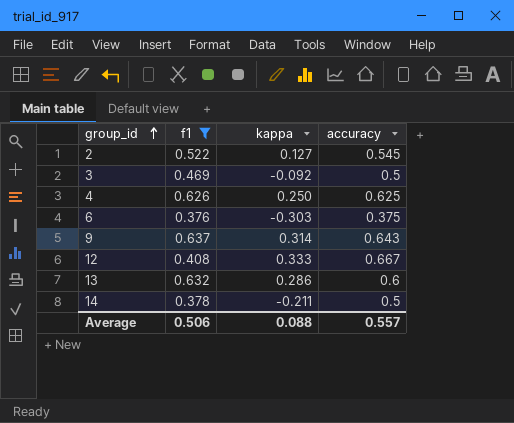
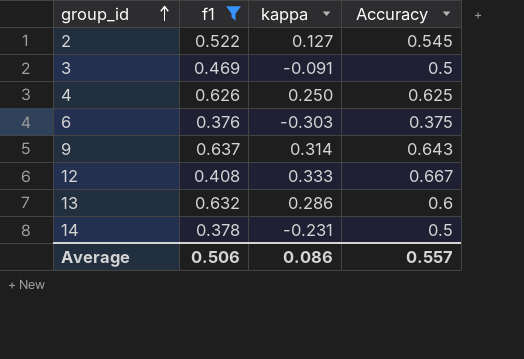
column name: accuracy -> Accuracy
3 | kappa: -0.092 -> -0.091
14 | kappa: -0.211 -> -0.231
Average | kappa: 0.088 -> 0.086

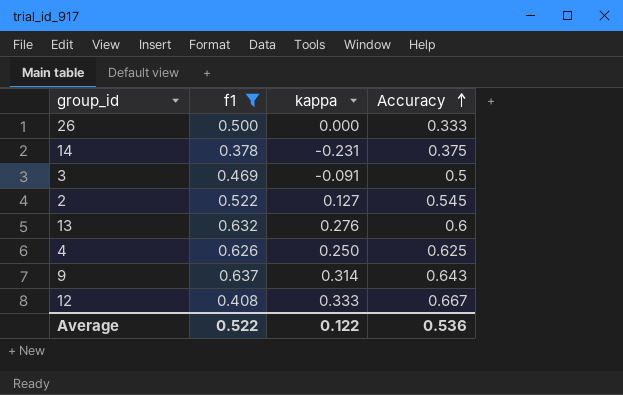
row order: group_id ascending -> Accuracy ascending
row 6: 0.376 | -0.303 | 0.375 -> none
row 26: none -> 0.500 | 0.000 | 0.333
14 | Accuracy: 0.5 -> 0.375
13 | kappa: 0.286 -> 0.276
Average | f1: 0.506 -> 0.522
Average | kappa: 0.086 -> 0.122
Average | Accuracy: 0.557 -> 0.536

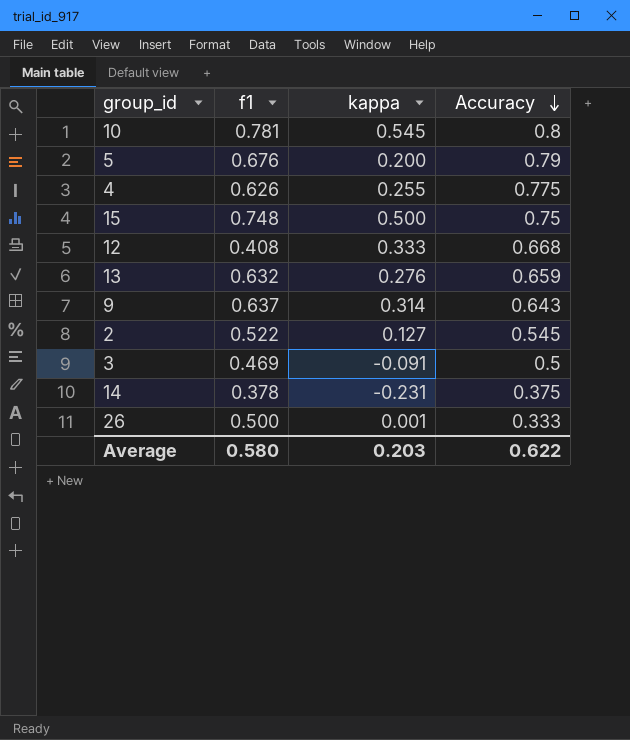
filter: f1 <= 0.637 -> none
row order: Accuracy ascending -> Accuracy descending
4 | kappa: 0.250 -> 0.255
4 | Accuracy: 0.625 -> 0.775
12 | Accuracy: 0.667 -> 0.668
13 | Accuracy: 0.6 -> 0.659
26 | kappa: 0.000 -> 0.001
Average | f1: 0.522 -> 0.580
Average | kappa: 0.122 -> 0.203
Average | Accuracy: 0.536 -> 0.622

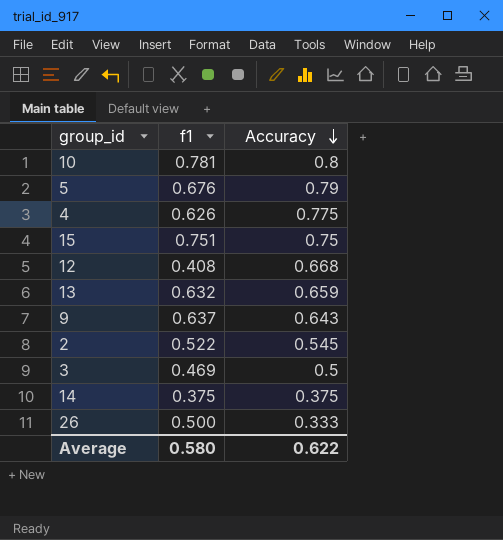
column kappa | position: 3 -> none
15 | f1: 0.748 -> 0.751
14 | f1: 0.378 -> 0.375

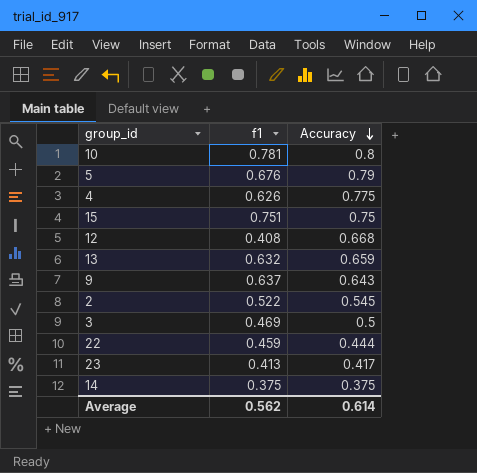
row 26: 0.500 | 0.333 -> none
row 22: none -> 0.459 | 0.444
row 23: none -> 0.413 | 0.417
Average | f1: 0.580 -> 0.562
Average | Accuracy: 0.622 -> 0.614

